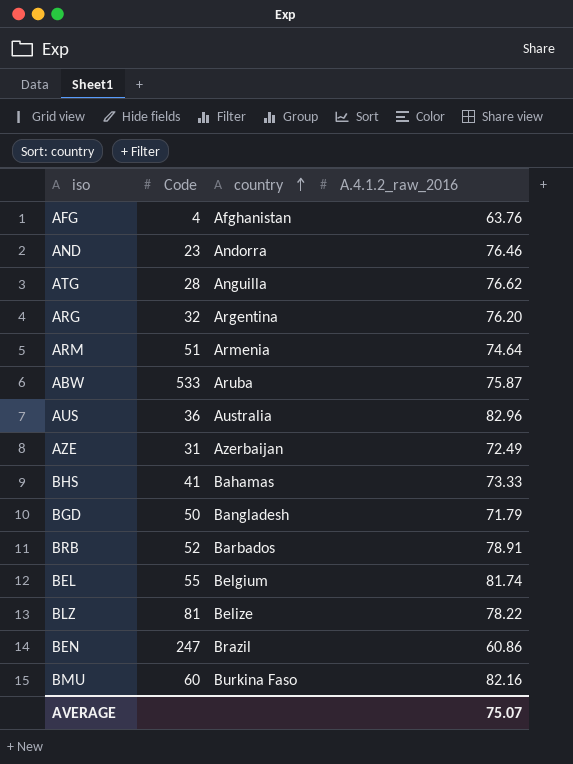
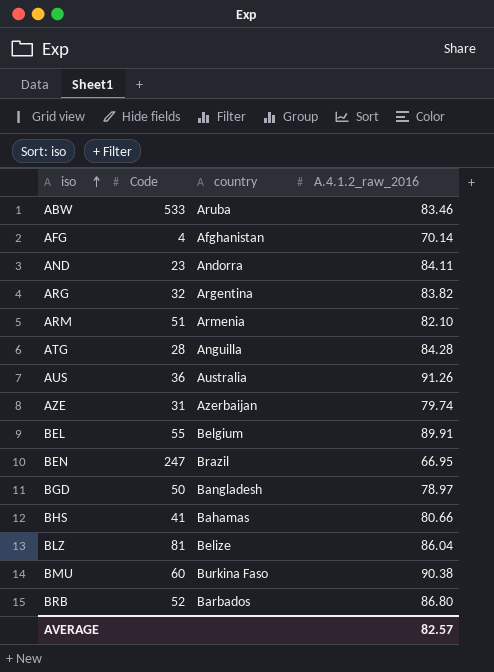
row order: country ascending -> iso ascending
ABW | A.4.1.2_raw_2016: 75.87 -> 83.46
AFG | A.4.1.2_raw_2016: 63.76 -> 70.14
AND | A.4.1.2_raw_2016: 76.46 -> 84.11
ARG | A.4.1.2_raw_2016: 76.20 -> 83.82
ARM | A.4.1.2_raw_2016: 74.64 -> 82.10
ATG | A.4.1.2_raw_2016: 76.62 -> 84.28
AUS | A.4.1.2_raw_2016: 82.96 -> 91.26
AZE | A.4.1.2_raw_2016: 72.49 -> 79.74
BEL | A.4.1.2_raw_2016: 81.74 -> 89.91
BEN | A.4.1.2_raw_2016: 60.86 -> 66.95
BGD | A.4.1.2_raw_2016: 71.79 -> 78.97
BHS | A.4.1.2_raw_2016: 73.33 -> 80.66
BLZ | A.4.1.2_raw_2016: 78.22 -> 86.04
BMU | A.4.1.2_raw_2016: 82.16 -> 90.38
BRB | A.4.1.2_raw_2016: 78.91 -> 86.80
AVERAGE | A.4.1.2_raw_2016: 75.07 -> 82.57

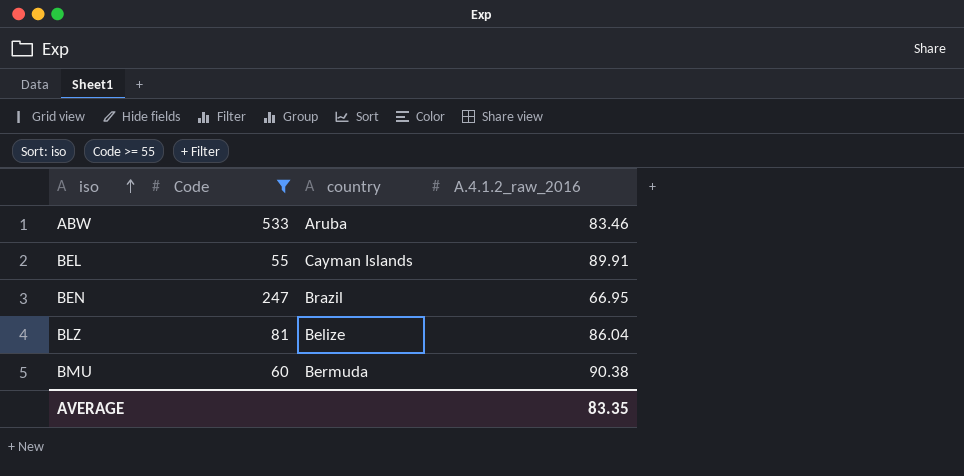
filter: none -> Code >= 55
BEL | country: Belgium -> Cayman Islands
BMU | country: Burkina Faso -> Bermuda
AVERAGE | A.4.1.2_raw_2016: 82.57 -> 83.35

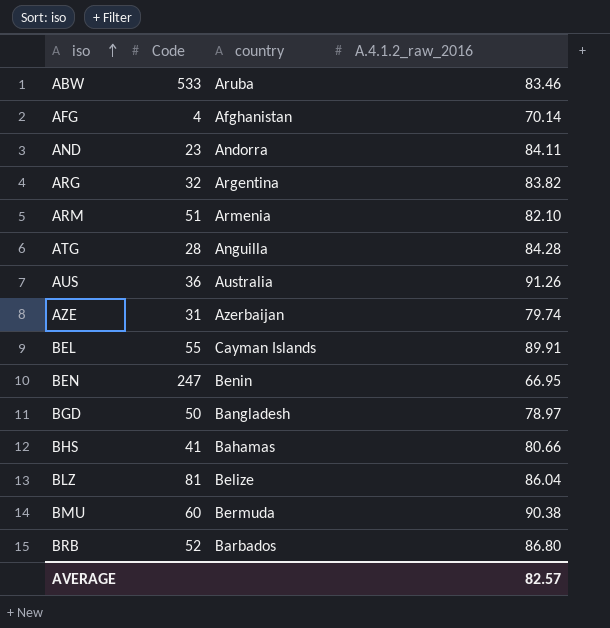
filter: Code >= 55 -> none
BEN | country: Brazil -> Benin
AVERAGE | A.4.1.2_raw_2016: 83.35 -> 82.57

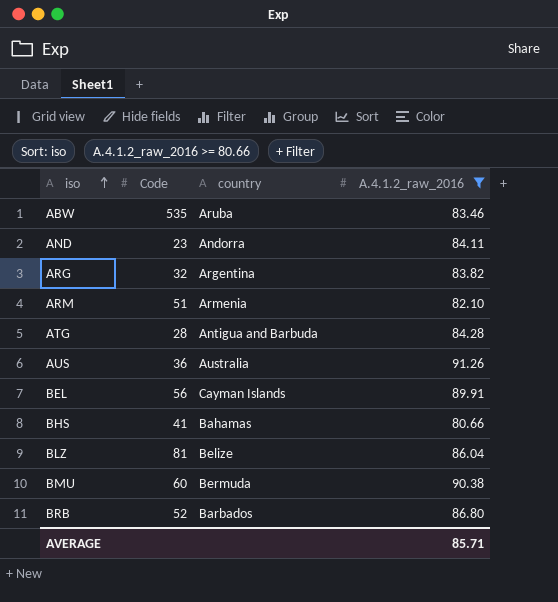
filter: none -> A.4.1.2_raw_2016 >= 80.66
ABW | Code: 533 -> 535
ATG | country: Anguilla -> Antigua and Barbuda
BEL | Code: 55 -> 56
AVERAGE | A.4.1.2_raw_2016: 82.57 -> 85.71

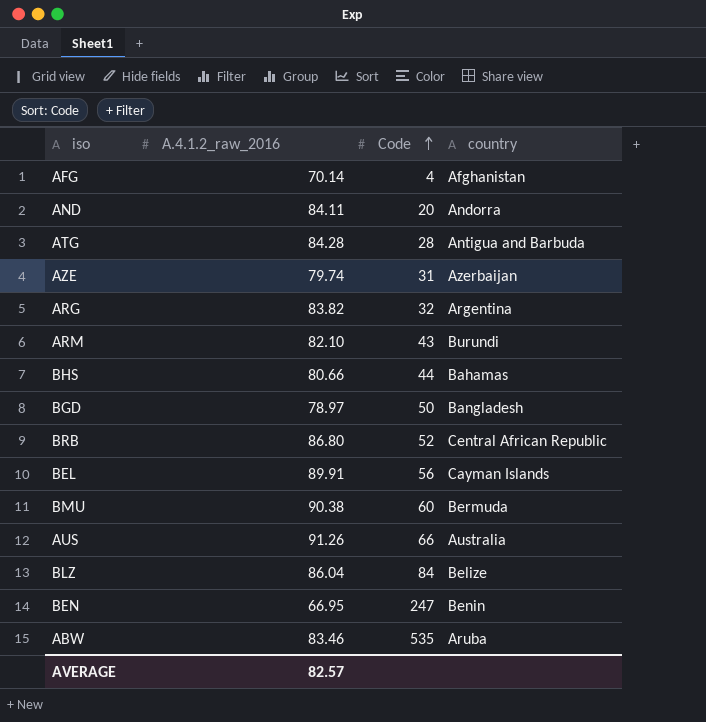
filter: A.4.1.2_raw_2016 >= 80.66 -> none
row order: iso ascending -> Code ascending
column A.4.1.2_raw_2016 | position: 4 -> 2
AND | Code: 23 -> 20
ARM | Code: 51 -> 43
ARM | country: Armenia -> Burundi
BHS | Code: 41 -> 44
BRB | country: Barbados -> Central African Republic
AUS | Code: 36 -> 66
BLZ | Code: 81 -> 84
AVERAGE | A.4.1.2_raw_2016: 85.71 -> 82.57

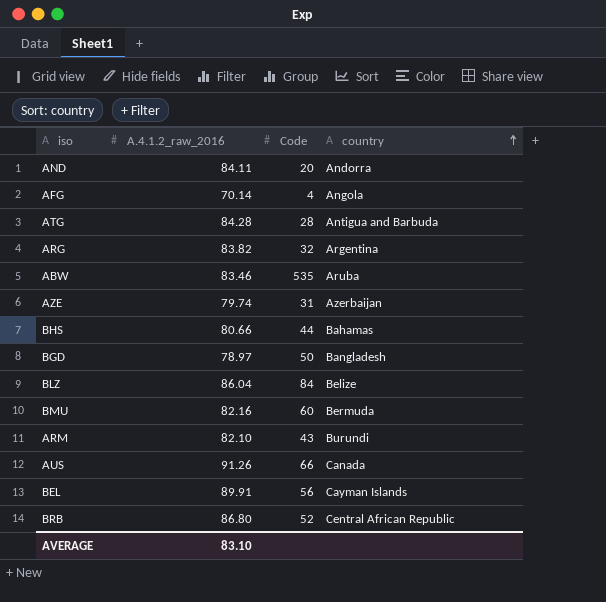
row order: Code ascending -> country ascending
row BEN: 66.95 | 247 | Benin -> none
AFG | country: Afghanistan -> Angola
BMU | A.4.1.2_raw_2016: 90.38 -> 82.16
AUS | country: Australia -> Canada
AVERAGE | A.4.1.2_raw_2016: 82.57 -> 83.10

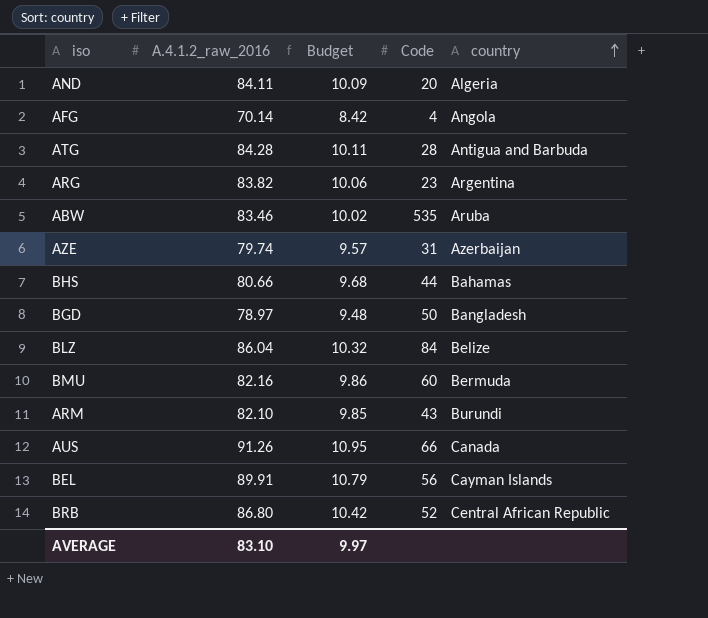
column Budget | formula: none -> [A.4.1.2_raw_2016] * 0.12
AND | country: Andorra -> Algeria
ARG | Code: 32 -> 23

